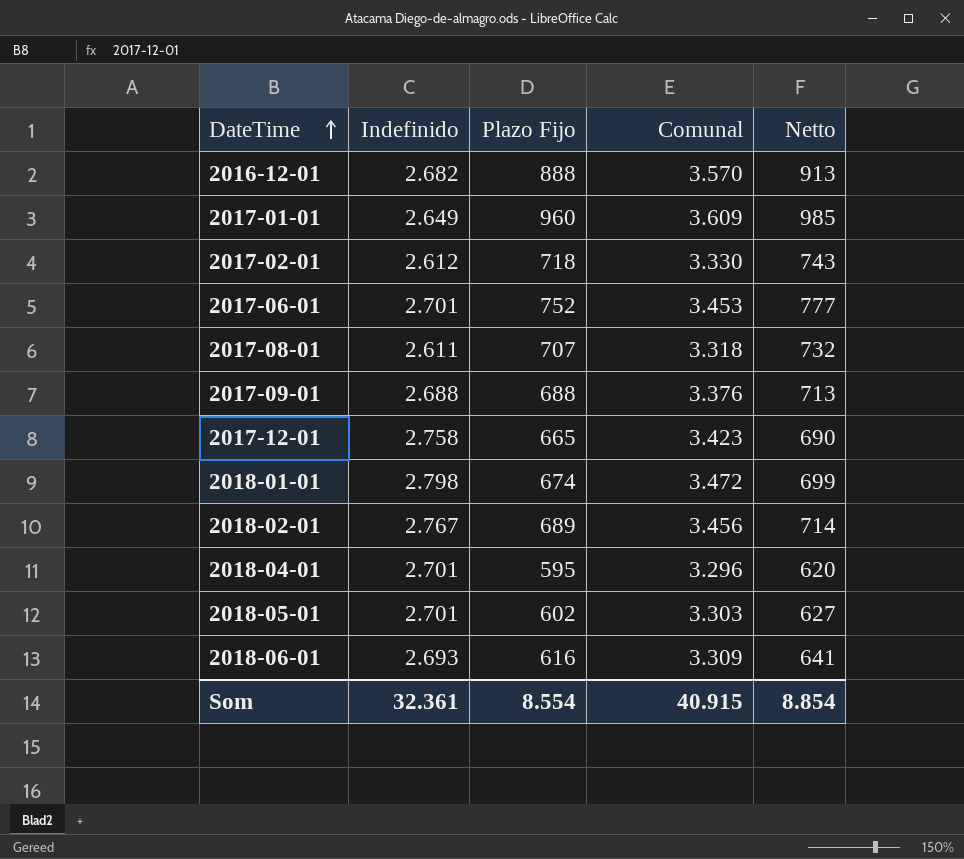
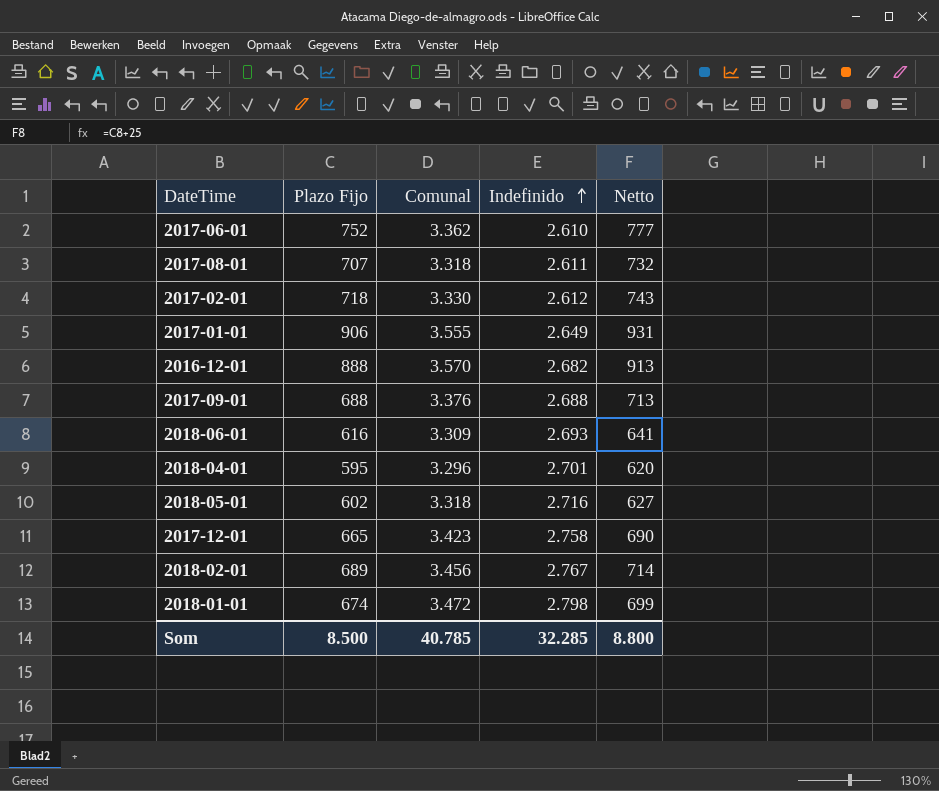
row order: DateTime ascending -> Indefinido ascending
column Indefinido | position: 2 -> 4
2017-06-01 | Comunal: 3.453 -> 3.362
2017-06-01 | Indefinido: 2.701 -> 2.610
2017-01-01 | Plazo Fijo: 960 -> 906
2017-01-01 | Comunal: 3.609 -> 3.555
2017-01-01 | Netto: 985 -> 931
2018-05-01 | Comunal: 3.303 -> 3.318
2018-05-01 | Indefinido: 2.701 -> 2.716
Som | Plazo Fijo: 8.554 -> 8.500
Som | Comunal: 40.915 -> 40.785
Som | Indefinido: 32.361 -> 32.285
Som | Netto: 8.854 -> 8.800

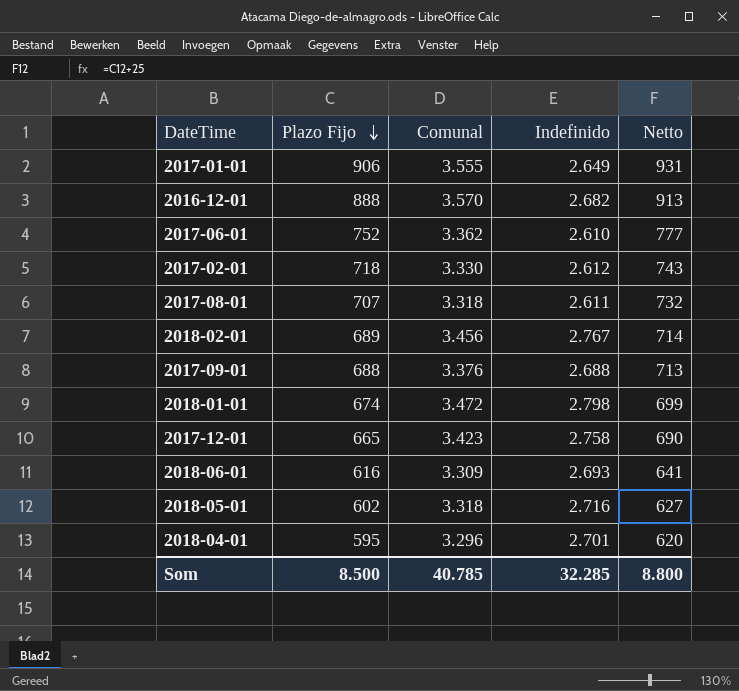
row order: Indefinido ascending -> Plazo Fijo descending

